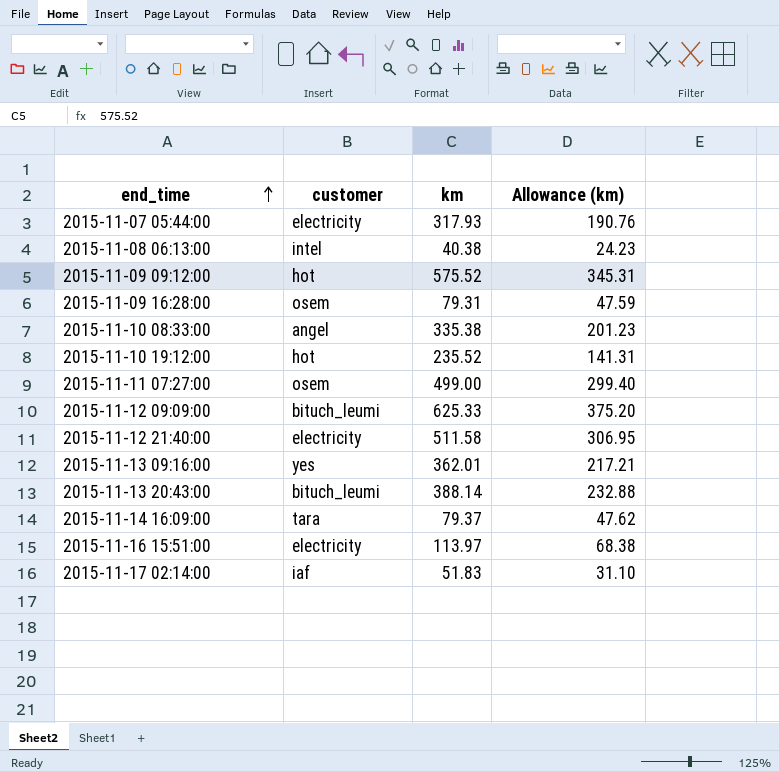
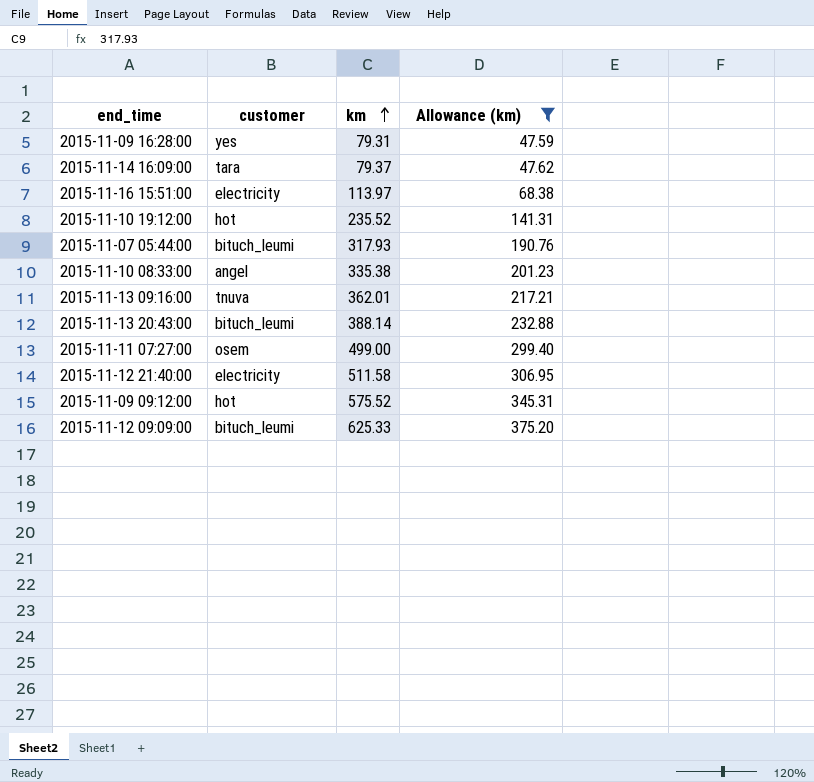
filter: none -> Allowance (km) >= 47.59
row order: end_time ascending -> km ascending
2015-11-09 16:28:00 | customer: osem -> yes
2015-11-07 05:44:00 | customer: electricity -> bituch_leumi
2015-11-13 09:16:00 | customer: yes -> tnuva

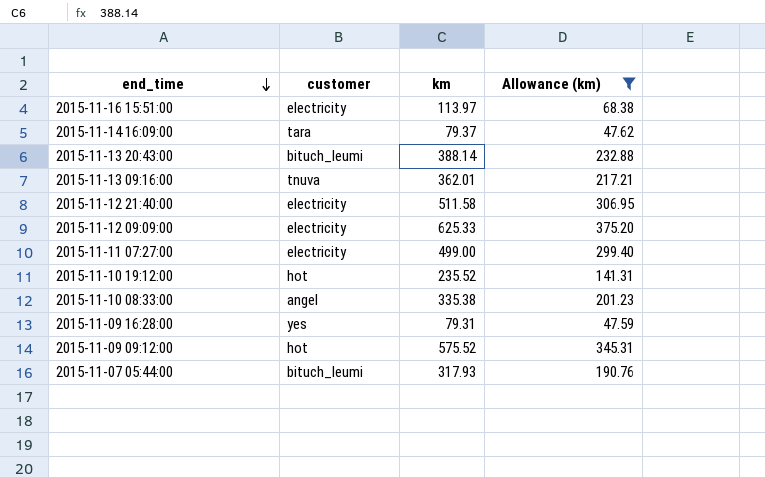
row order: km ascending -> end_time descending
2015-11-12 09:09:00 | customer: bituch_leumi -> electricity
2015-11-11 07:27:00 | customer: osem -> electricity

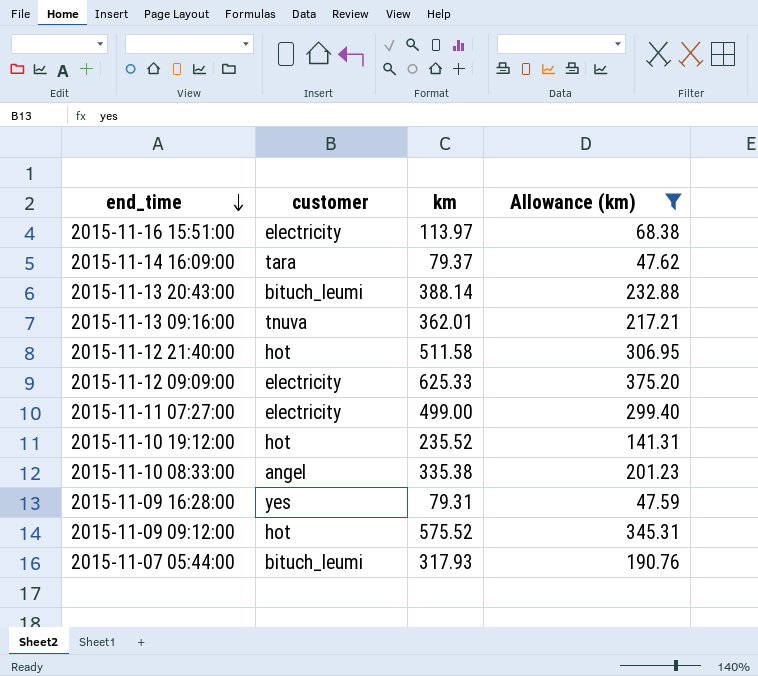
2015-11-12 21:40:00 | customer: electricity -> hot

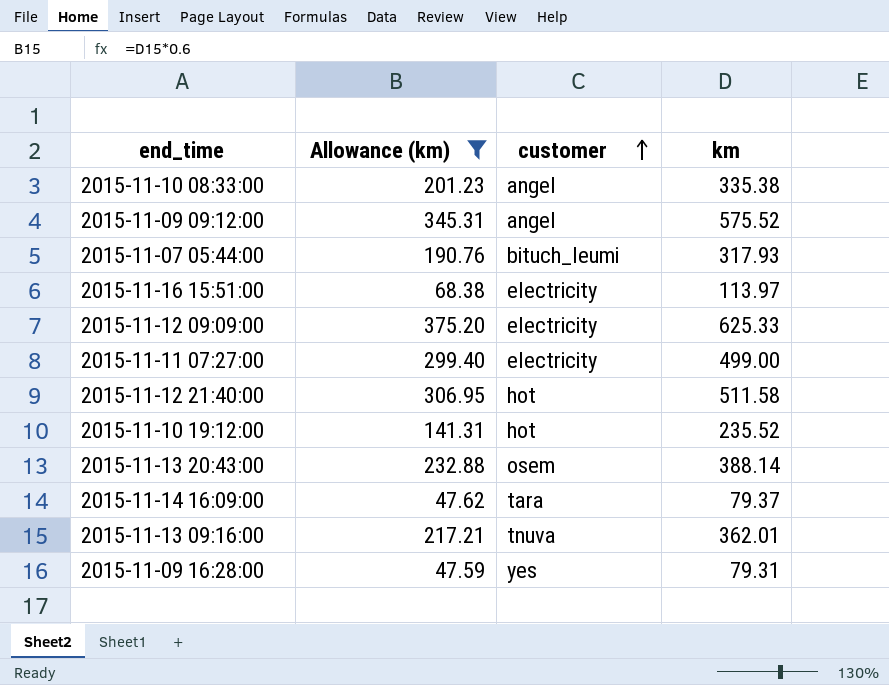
row order: end_time descending -> customer ascending
column Allowance (km) | position: 4 -> 2
2015-11-09 09:12:00 | customer: hot -> angel
2015-11-13 20:43:00 | customer: bituch_leumi -> osem

